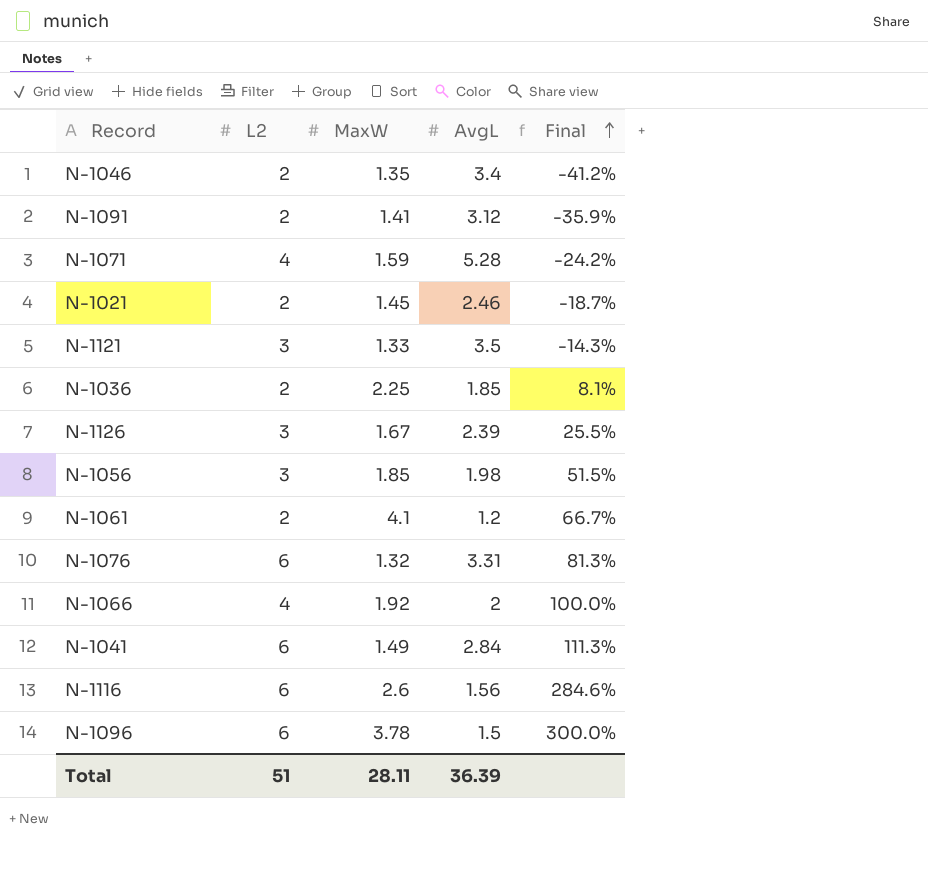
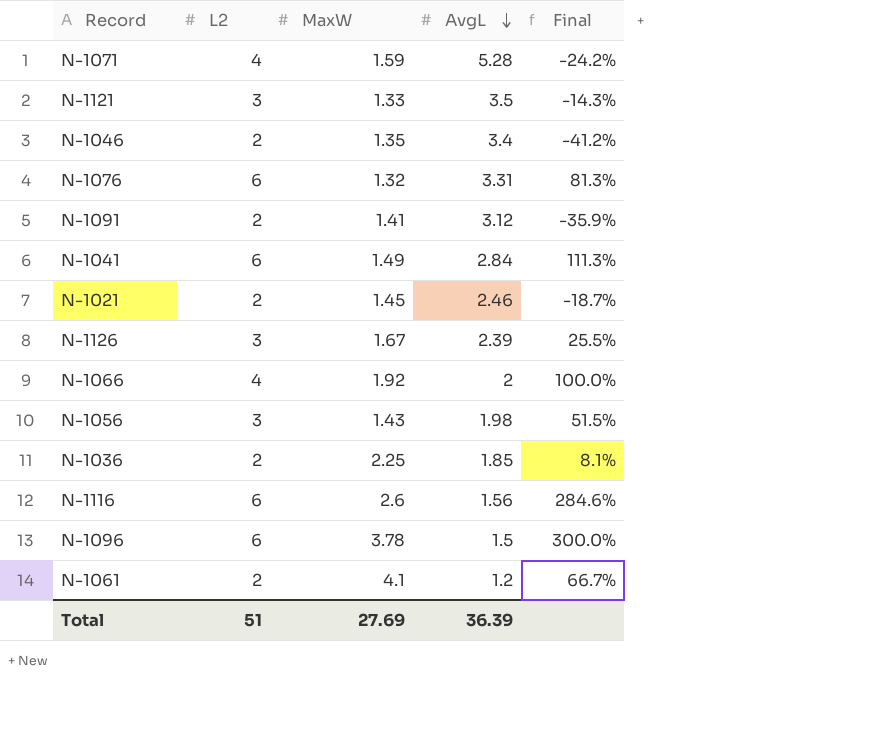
row order: Final ascending -> AvgL descending
N-1056 | MaxW: 1.85 -> 1.43
Total | MaxW: 28.11 -> 27.69

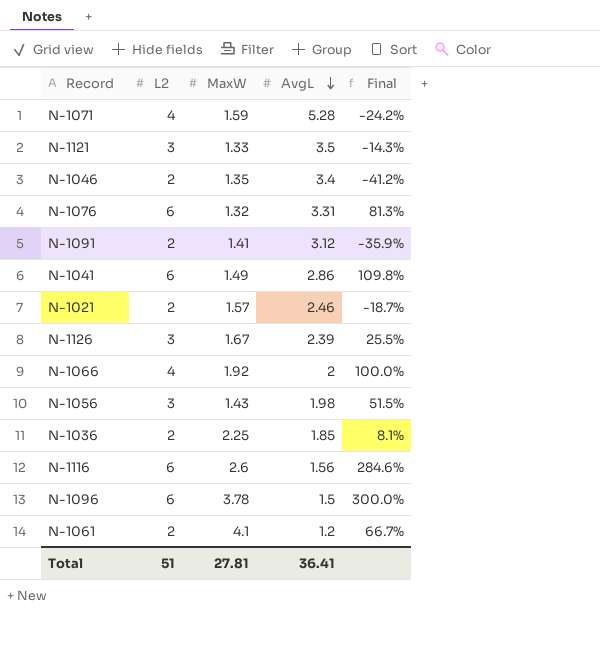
N-1041 | AvgL: 2.84 -> 2.86
N-1041 | Final: 111.3% -> 109.8%
N-1021 | MaxW: 1.45 -> 1.57
Total | MaxW: 27.69 -> 27.81
Total | AvgL: 36.39 -> 36.41

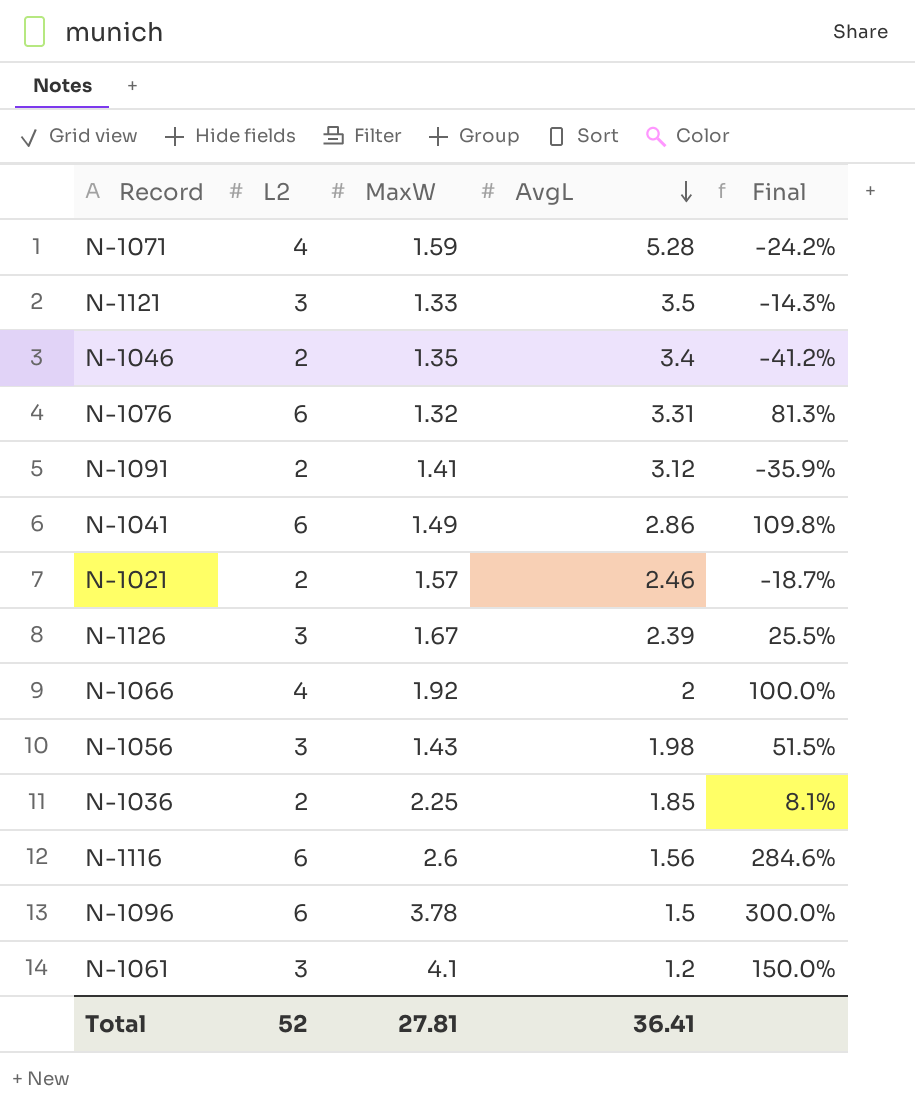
N-1061 | L2: 2 -> 3
N-1061 | Final: 66.7% -> 150.0%
Total | L2: 51 -> 52

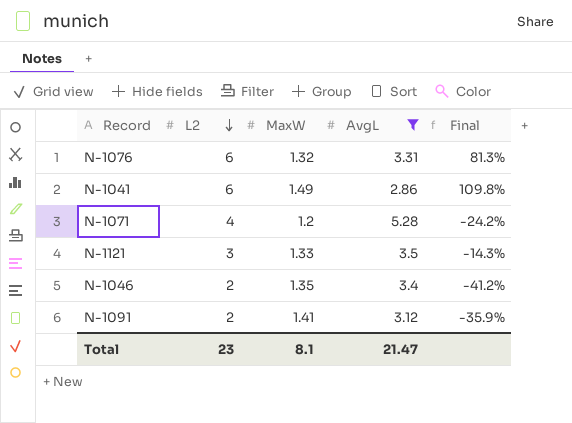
filter: none -> AvgL >= 2.86
row order: AvgL descending -> L2 descending
N-1071 | MaxW: 1.59 -> 1.2
Total | L2: 52 -> 23
Total | MaxW: 27.81 -> 8.1
Total | AvgL: 36.41 -> 21.47

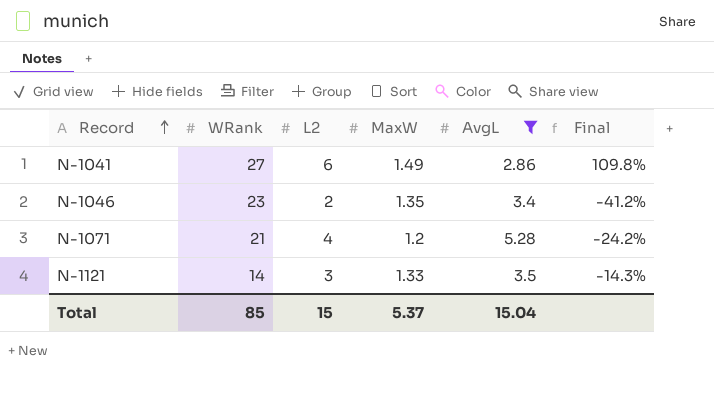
row order: L2 descending -> Record ascending
column WRank | position: none -> 2
row N-1076: 6 | 1.32 | 3.31 | 81.3% -> none
row N-1091: 2 | 1.41 | 3.12 | -35.9% -> none
Total | L2: 23 -> 15
Total | MaxW: 8.1 -> 5.37
Total | AvgL: 21.47 -> 15.04

